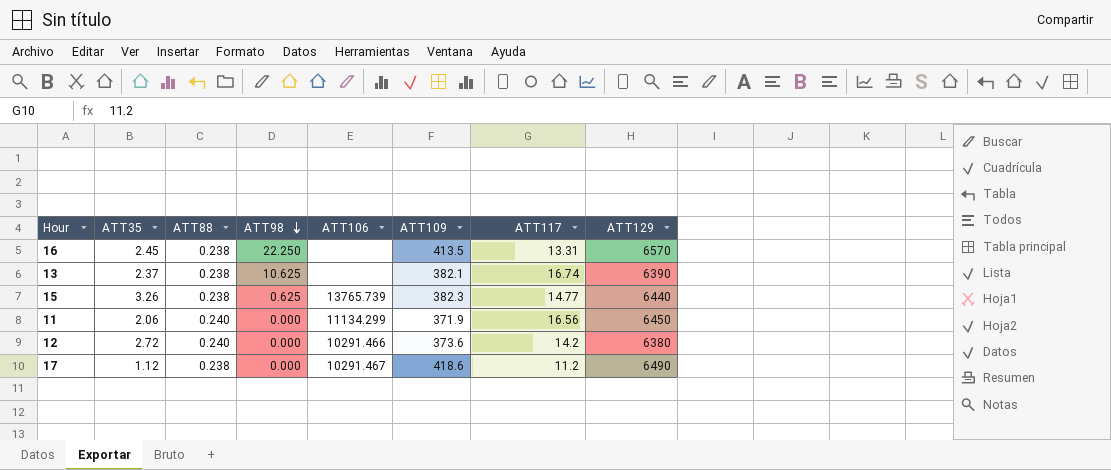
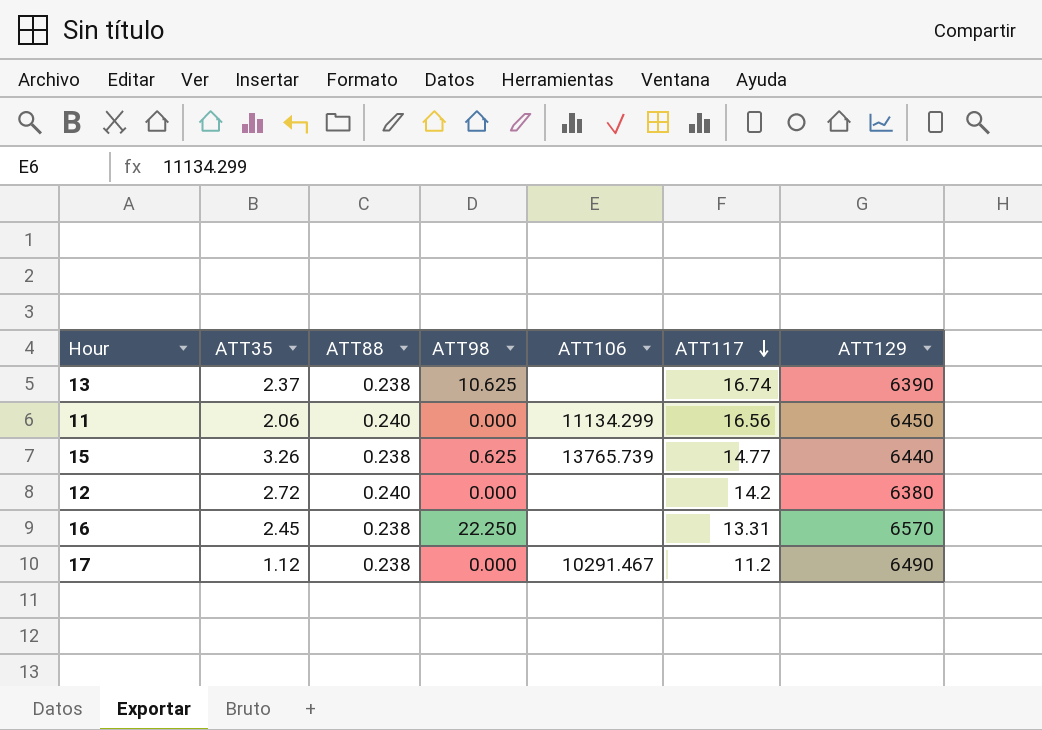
row order: ATT98 descending -> ATT117 descending
column ATT109 | position: 6 -> none
12 | ATT106: 10291.466 -> none

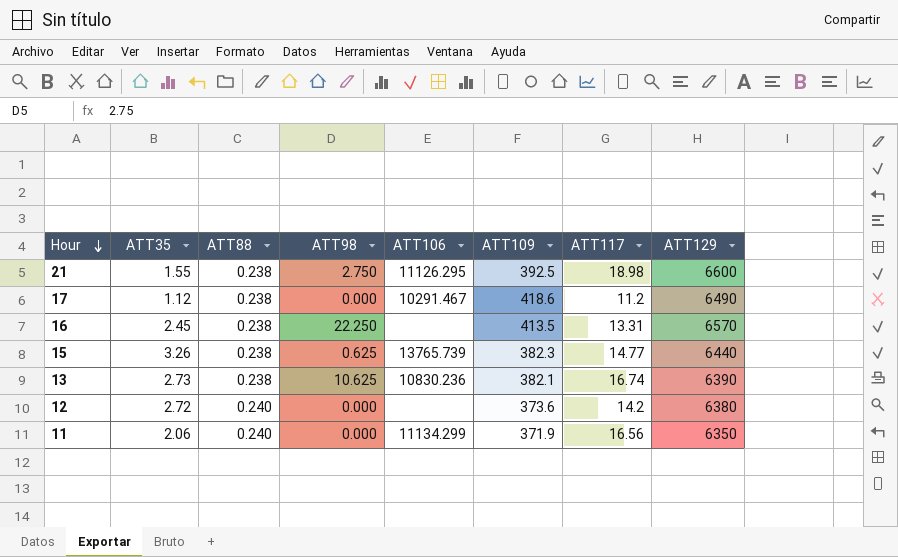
row order: ATT117 descending -> Hour descending
column ATT109 | position: none -> 6
row 21: none -> 1.55 | 0.238 | 2.750 | 11126.295 | 392.5 | 18.98 | 6600
13 | ATT35: 2.37 -> 2.73
13 | ATT106: none -> 10830.236
11 | ATT129: 6450 -> 6350

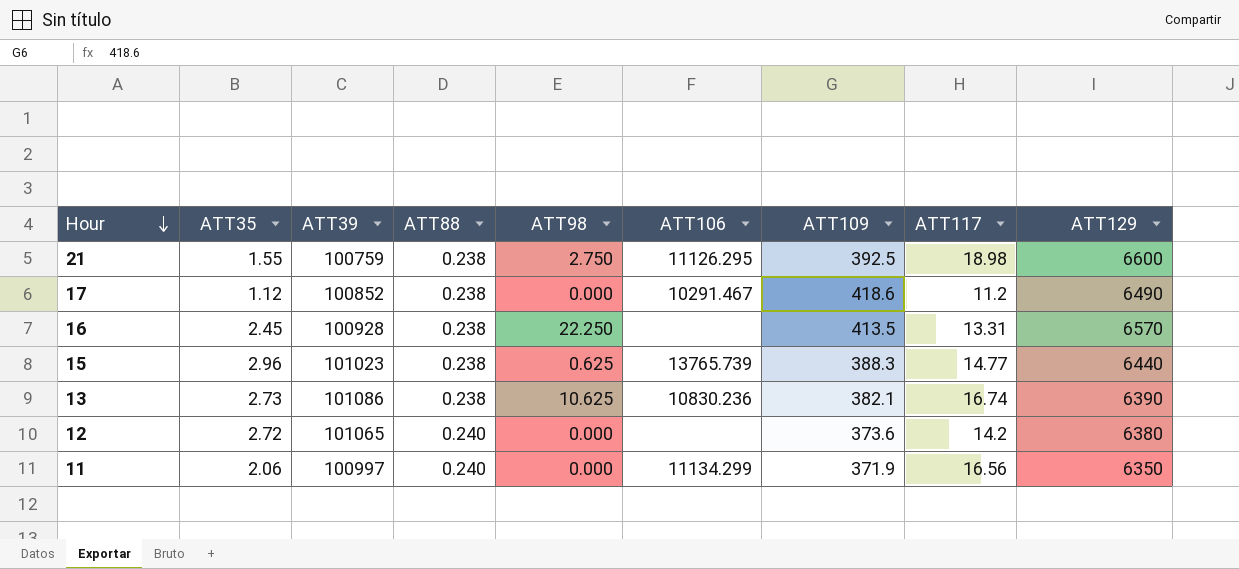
column ATT39 | position: none -> 3
15 | ATT35: 3.26 -> 2.96
15 | ATT109: 382.3 -> 388.3

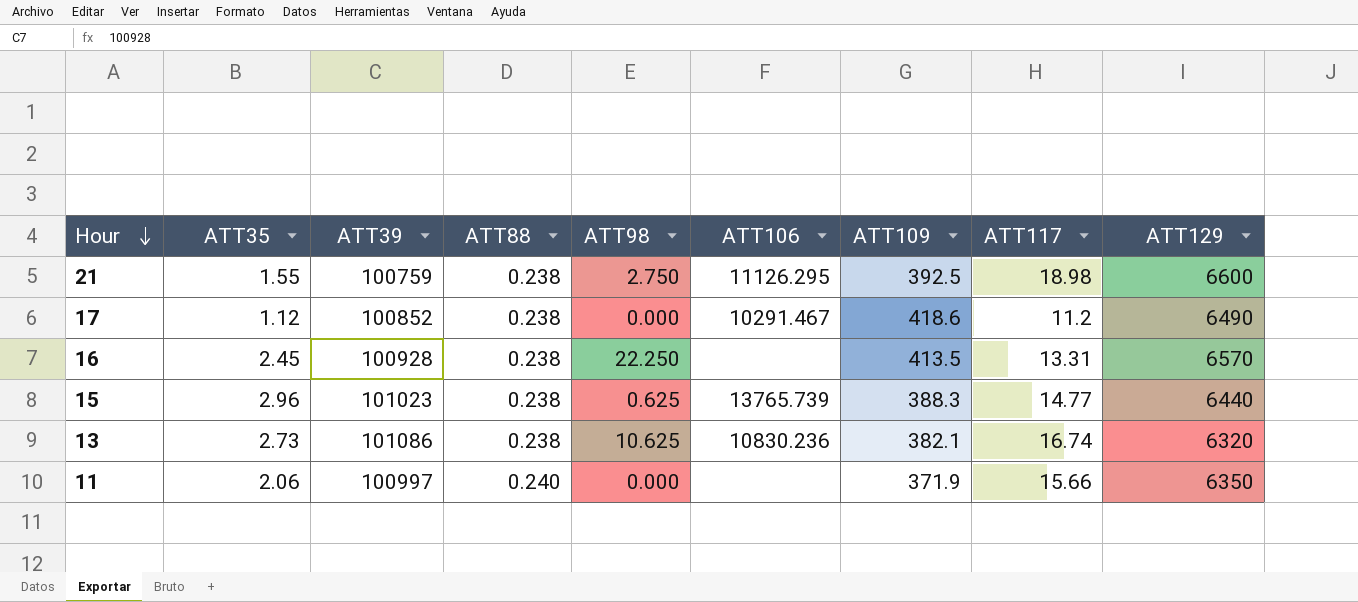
row 12: 2.72 | 101065 | 0.240 | 0.000 | none | 373.6 | 14.2 | 6380 -> none
13 | ATT129: 6390 -> 6320
11 | ATT106: 11134.299 -> none
11 | ATT117: 16.56 -> 15.66

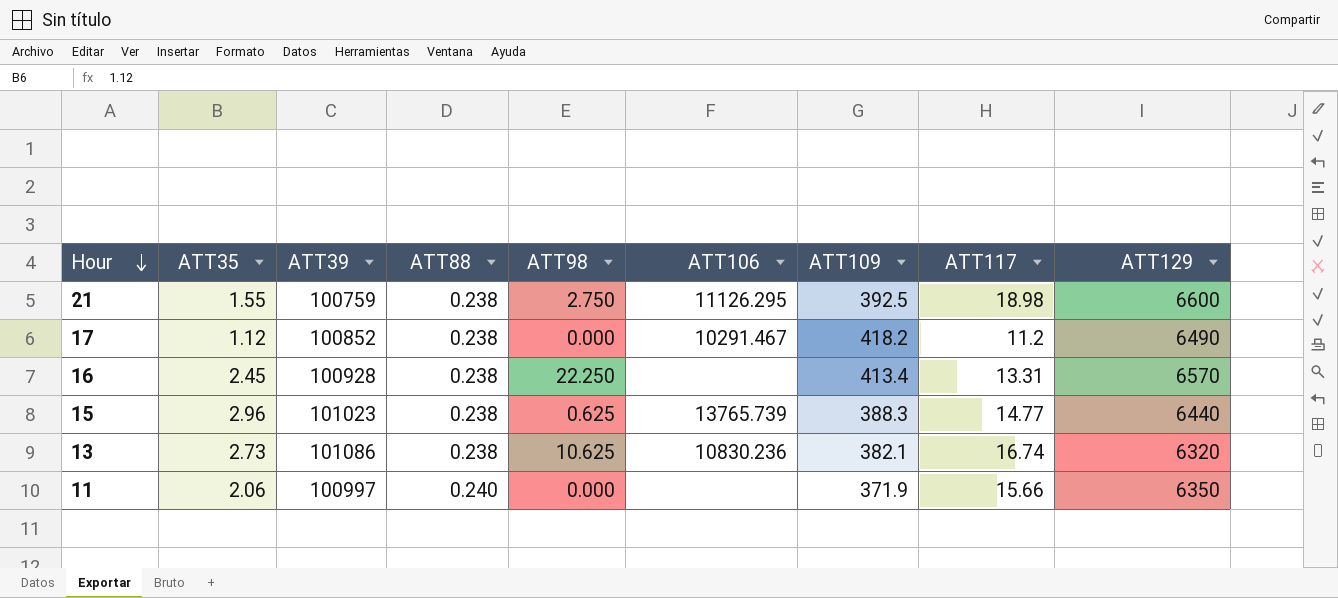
17 | ATT109: 418.6 -> 418.2
16 | ATT109: 413.5 -> 413.4

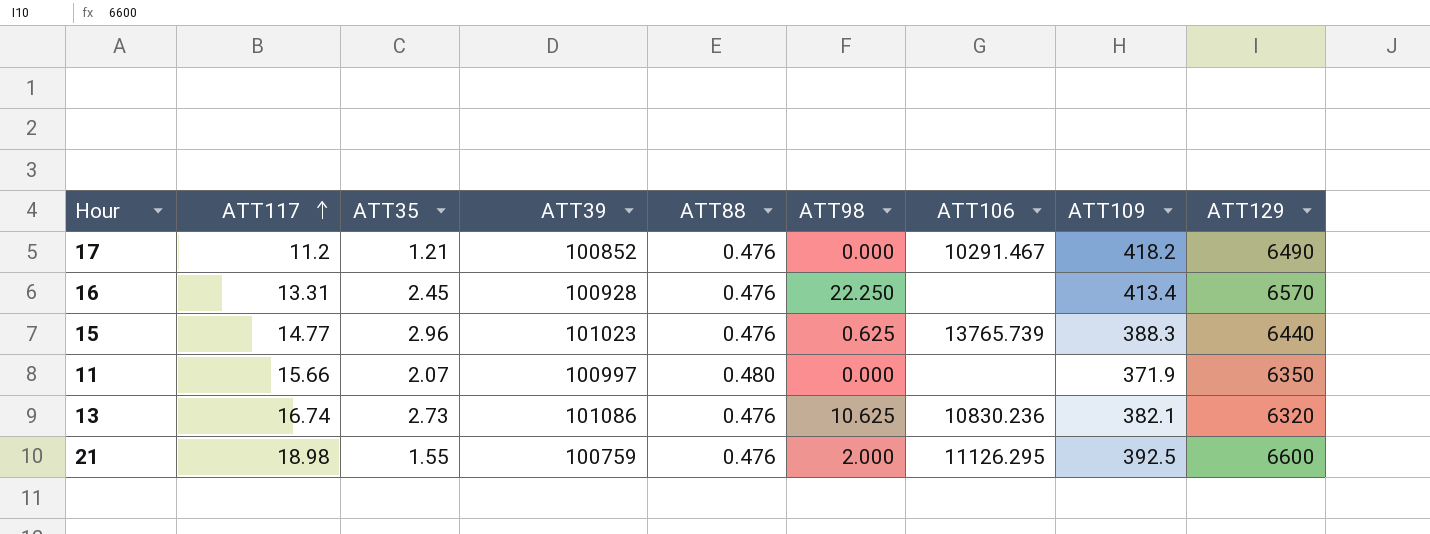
row order: Hour descending -> ATT117 ascending
column ATT117 | position: 8 -> 2
17 | ATT35: 1.12 -> 1.21
17 | ATT88: 0.238 -> 0.476
16 | ATT88: 0.238 -> 0.476
15 | ATT88: 0.238 -> 0.476
11 | ATT35: 2.06 -> 2.07
11 | ATT88: 0.240 -> 0.480
13 | ATT88: 0.238 -> 0.476
21 | ATT88: 0.238 -> 0.476
21 | ATT98: 2.750 -> 2.000

